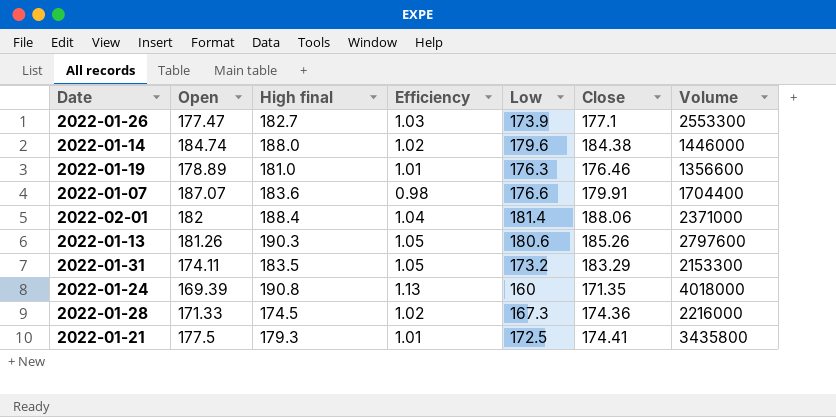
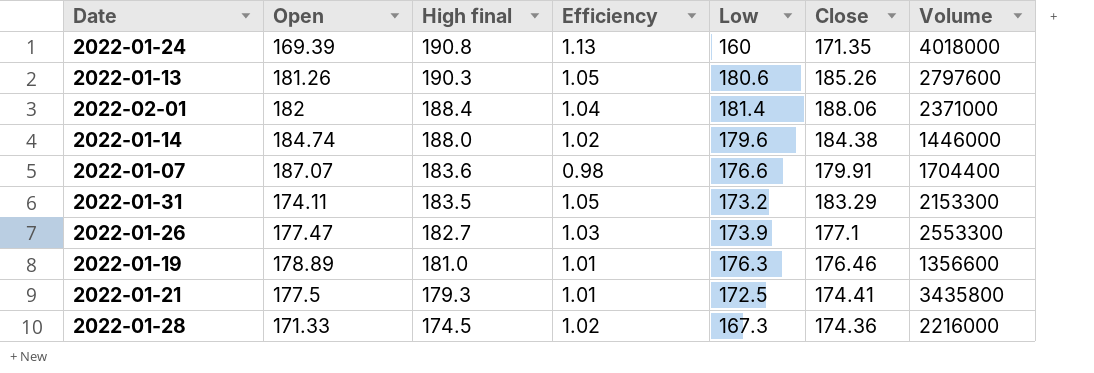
row order: none -> High final descending

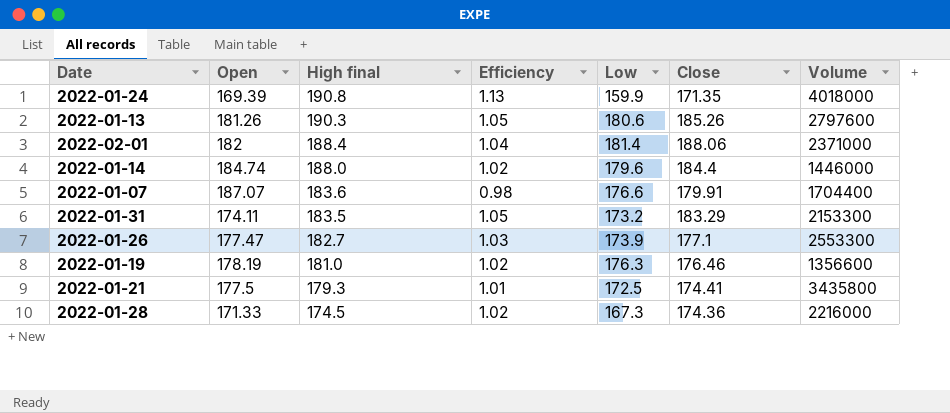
2022-01-24 | Low: 160 -> 159.9
2022-01-14 | Close: 184.38 -> 184.4
2022-01-19 | Open: 178.89 -> 178.19
2022-01-19 | Efficiency: 1.01 -> 1.02

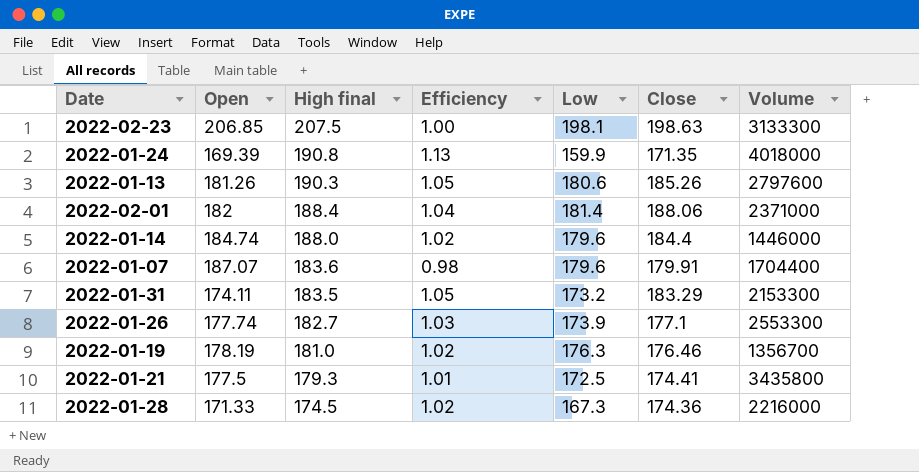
row 2022-02-23: none -> 206.85 | 207.5 | 1.00 | 198.1 | 198.63 | 3133300
2022-01-07 | Low: 176.6 -> 179.6
2022-01-26 | Open: 177.47 -> 177.74
2022-01-19 | Volume: 1356600 -> 1356700

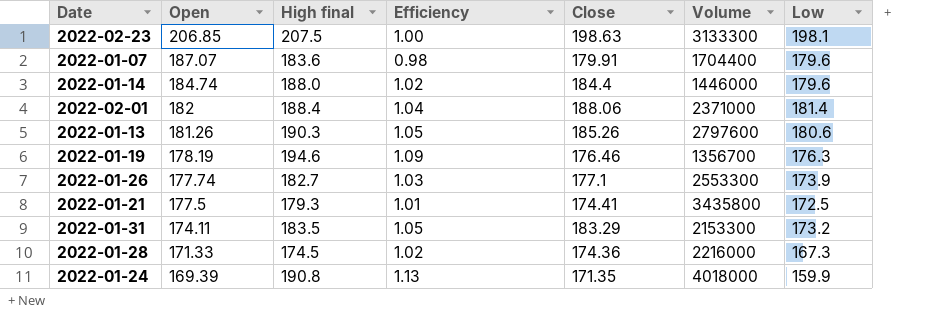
row order: High final descending -> Open descending
column Low | position: 5 -> 7
2022-01-19 | High final: 181.0 -> 194.6
2022-01-19 | Efficiency: 1.02 -> 1.09

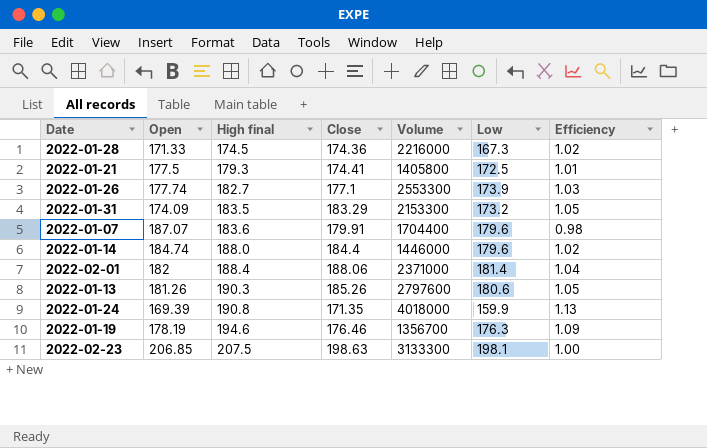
row order: Open descending -> High final ascending
column Efficiency | position: 4 -> 7
2022-01-21 | Volume: 3435800 -> 1405800
2022-01-31 | Open: 174.11 -> 174.09

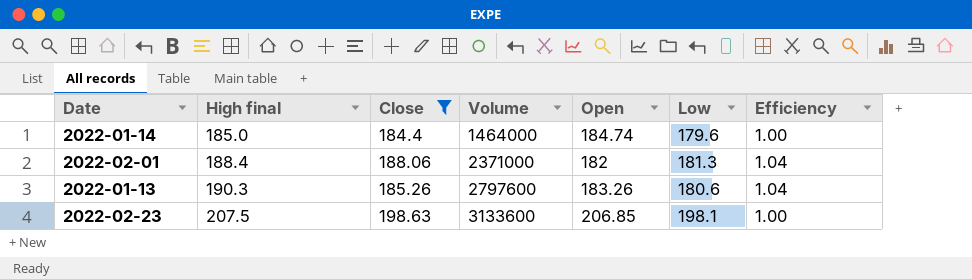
filter: none -> Close >= 184.4
column Open | position: 2 -> 5
2022-01-14 | High final: 188.0 -> 185.0
2022-01-14 | Volume: 1446000 -> 1464000
2022-01-14 | Efficiency: 1.02 -> 1.00
2022-02-01 | Low: 181.4 -> 181.3
2022-01-13 | Open: 181.26 -> 183.26
2022-01-13 | Efficiency: 1.05 -> 1.04
2022-02-23 | Volume: 3133300 -> 3133600

